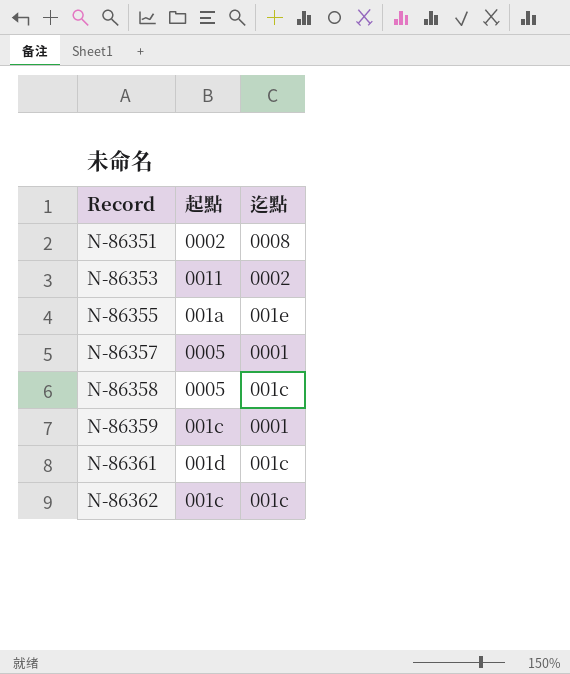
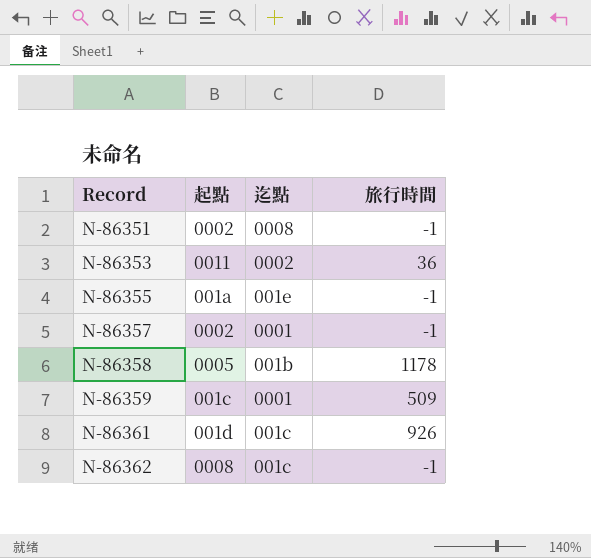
column 旅行時間 | position: none -> 4
N-86357 | 起點: 0005 -> 0002
N-86358 | 迄點: 001c -> 001b
N-86362 | 起點: 001c -> 0008

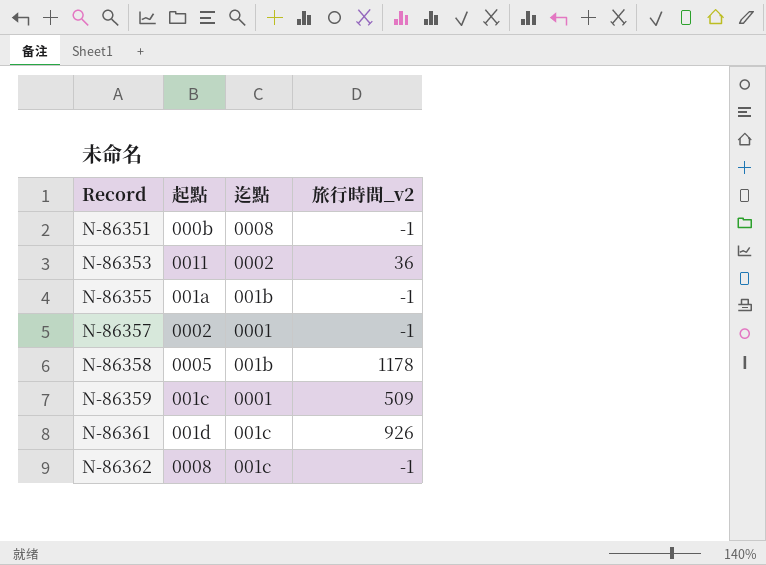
column name: 旅行時間 -> 旅行時間_v2
N-86351 | 起點: 0002 -> 000b
N-86355 | 迄點: 001e -> 001b

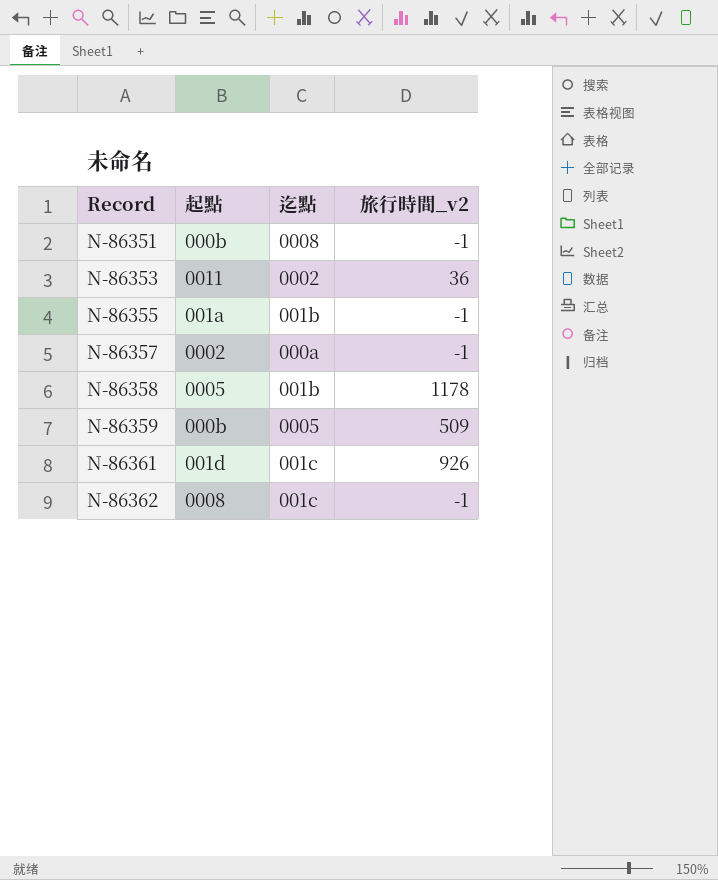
N-86357 | 迄點: 0001 -> 000a
N-86359 | 起點: 001c -> 000b
N-86359 | 迄點: 0001 -> 0005

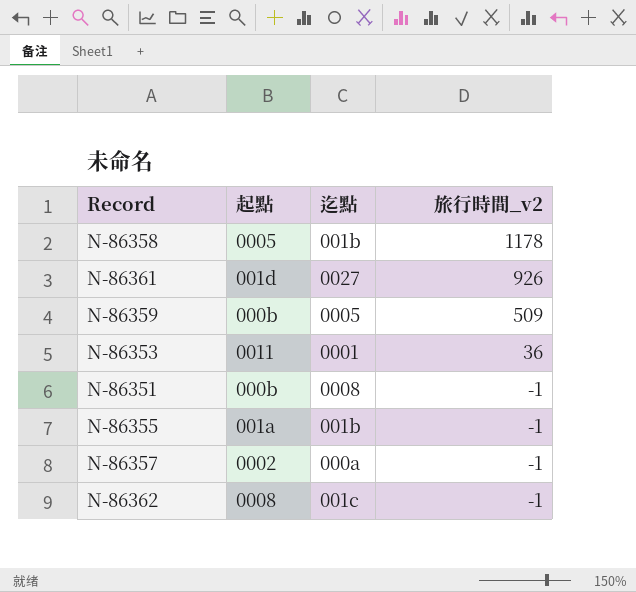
row order: Record ascending -> 旅行時間_v2 descending
N-86361 | 迄點: 001c -> 0027
N-86353 | 迄點: 0002 -> 0001

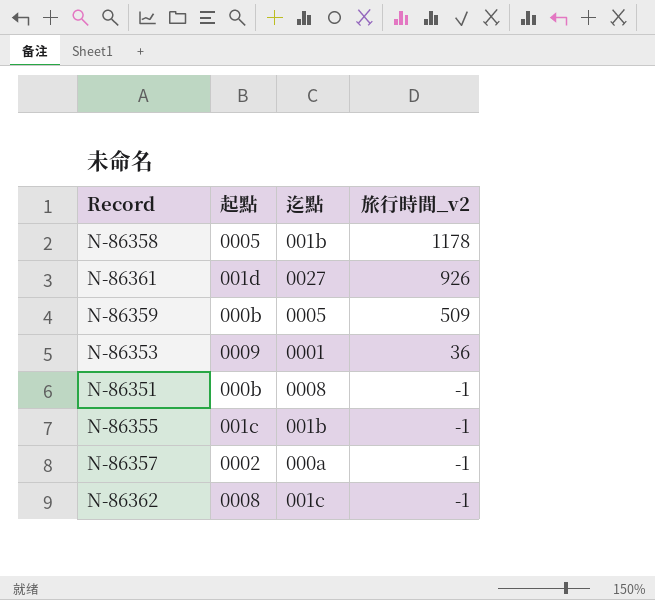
N-86353 | 起點: 0011 -> 0009
N-86355 | 起點: 001a -> 001c

